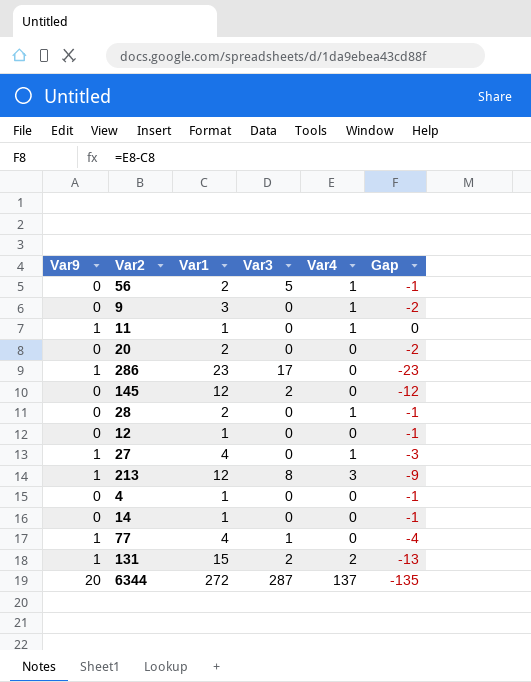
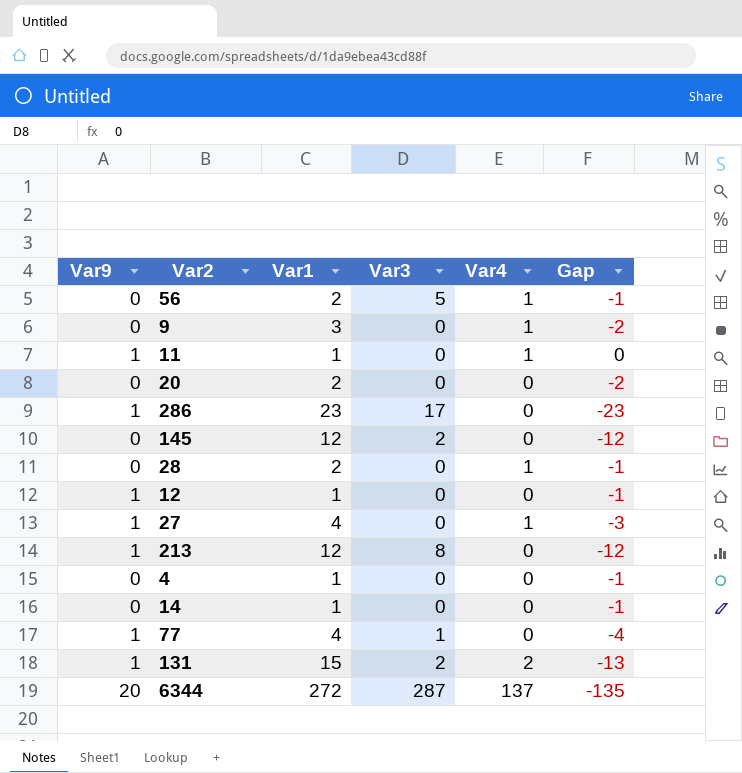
12 | Var9: 0 -> 1
213 | Var4: 3 -> 0
213 | Gap: -9 -> -12

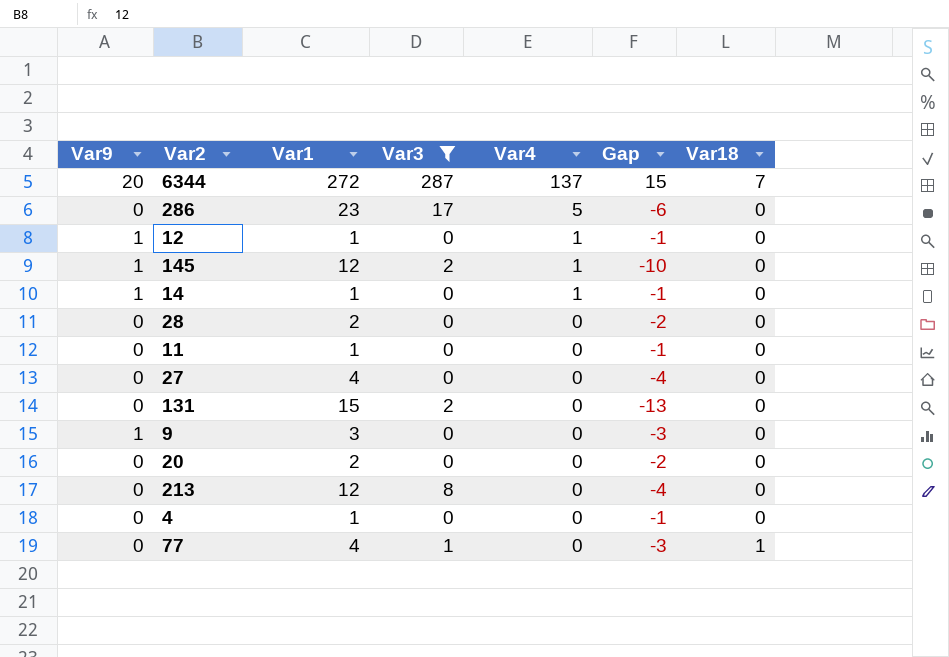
filter: none -> Var3 != 5
row order: none -> Var4 descending
column Gap | formula: [Var4] - [Var1] -> [Var3] - [Var1]
column Var18 | position: none -> 7
286 | Var9: 1 -> 0
286 | Var4: 0 -> 5
12 | Var4: 0 -> 1
145 | Var9: 0 -> 1
145 | Var4: 0 -> 1
14 | Var9: 0 -> 1
14 | Var4: 0 -> 1
28 | Var4: 1 -> 0
11 | Var9: 1 -> 0
11 | Var4: 1 -> 0
27 | Var9: 1 -> 0
27 | Var4: 1 -> 0
131 | Var9: 1 -> 0
131 | Var4: 2 -> 0
9 | Var9: 0 -> 1
9 | Var4: 1 -> 0
213 | Var9: 1 -> 0
77 | Var9: 1 -> 0

